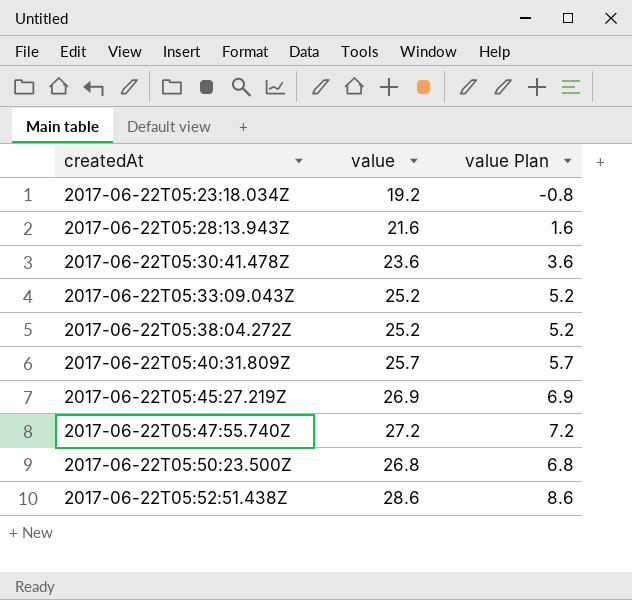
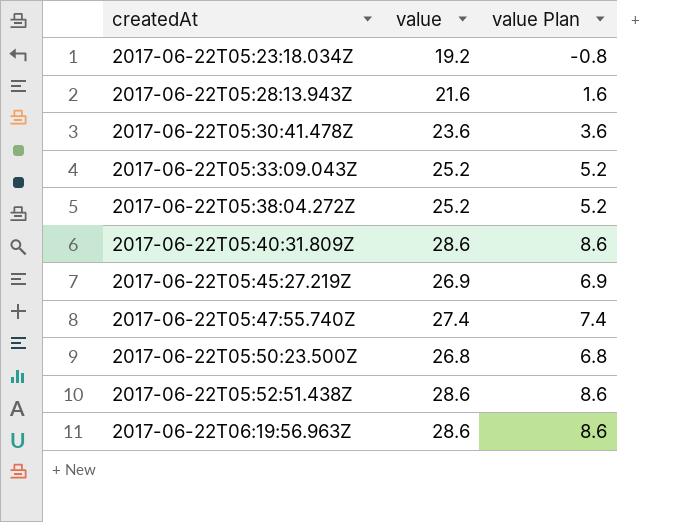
2017-06-22T05:40:31.809Z | value: 25.7 -> 28.6
2017-06-22T05:40:31.809Z | value Plan: 5.7 -> 8.6
2017-06-22T05:47:55.740Z | value: 27.2 -> 27.4
2017-06-22T05:47:55.740Z | value Plan: 7.2 -> 7.4
row 2017-06-22T06:19:56.963Z: none -> 28.6 | 8.6

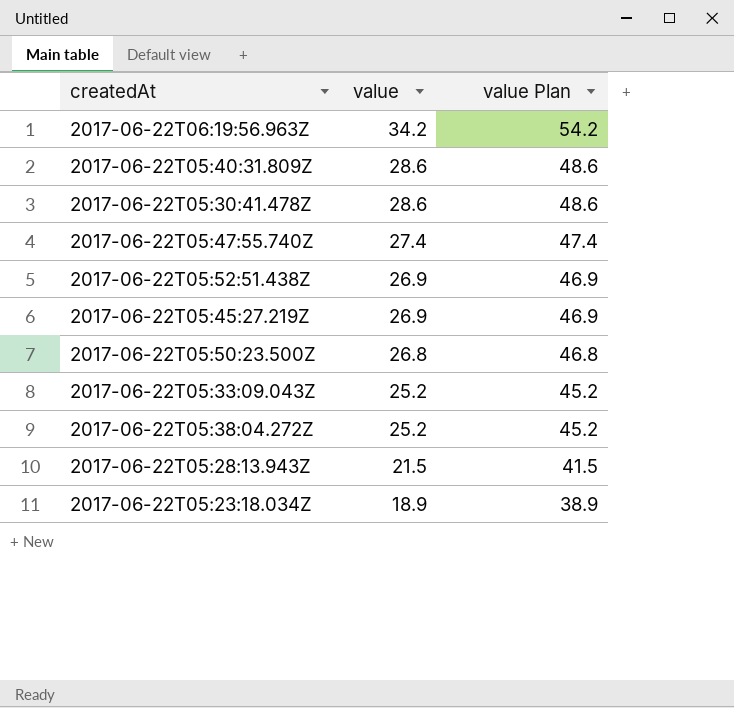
row order: createdAt ascending -> value descending
column value Plan | formula: [value] - 20 -> [value] + 20
2017-06-22T06:19:56.963Z | value: 28.6 -> 34.2
2017-06-22T05:30:41.478Z | value: 23.6 -> 28.6
2017-06-22T05:52:51.438Z | value: 28.6 -> 26.9
2017-06-22T05:28:13.943Z | value: 21.6 -> 21.5
2017-06-22T05:23:18.034Z | value: 19.2 -> 18.9

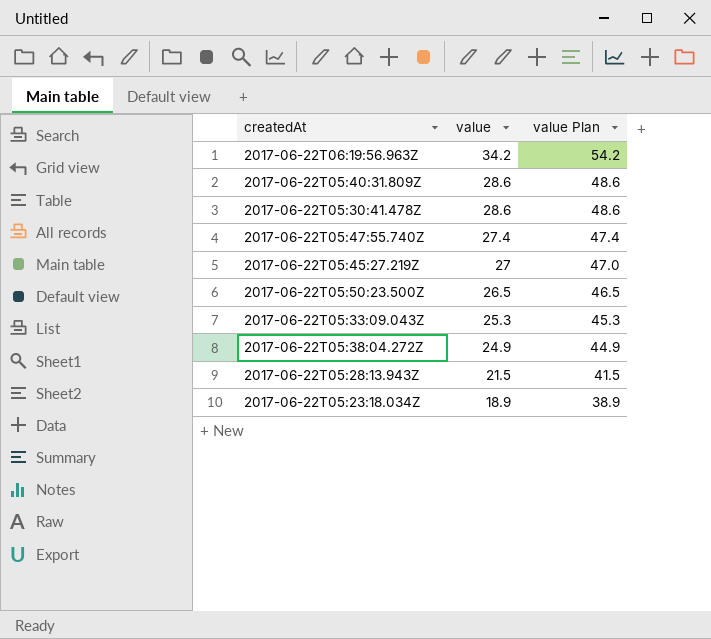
row 2017-06-22T05:52:51.438Z: 26.9 | 46.9 -> none
2017-06-22T05:45:27.219Z | value: 26.9 -> 27
2017-06-22T05:45:27.219Z | value Plan: 46.9 -> 47.0
2017-06-22T05:50:23.500Z | value: 26.8 -> 26.5
2017-06-22T05:50:23.500Z | value Plan: 46.8 -> 46.5
2017-06-22T05:33:09.043Z | value: 25.2 -> 25.3
2017-06-22T05:33:09.043Z | value Plan: 45.2 -> 45.3
2017-06-22T05:38:04.272Z | value: 25.2 -> 24.9
2017-06-22T05:38:04.272Z | value Plan: 45.2 -> 44.9

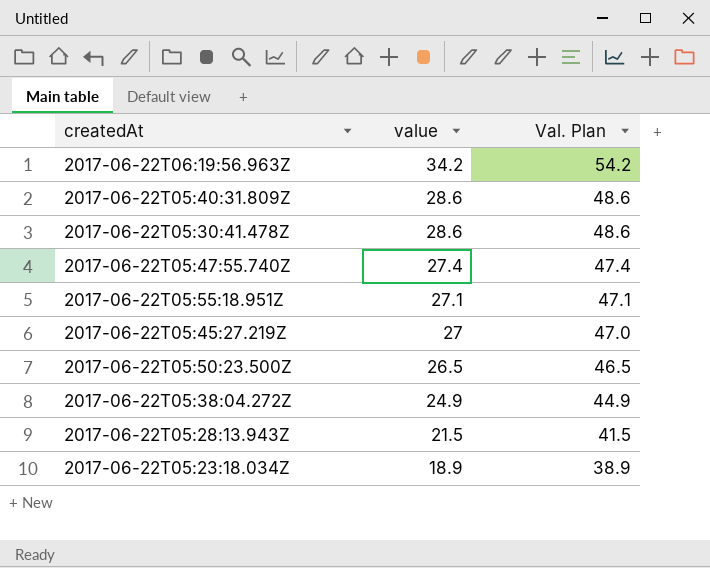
column name: value Plan -> Val. Plan
row 2017-06-22T05:33:09.043Z: 25.3 | 45.3 -> none
row 2017-06-22T05:55:18.951Z: none -> 27.1 | 47.1

